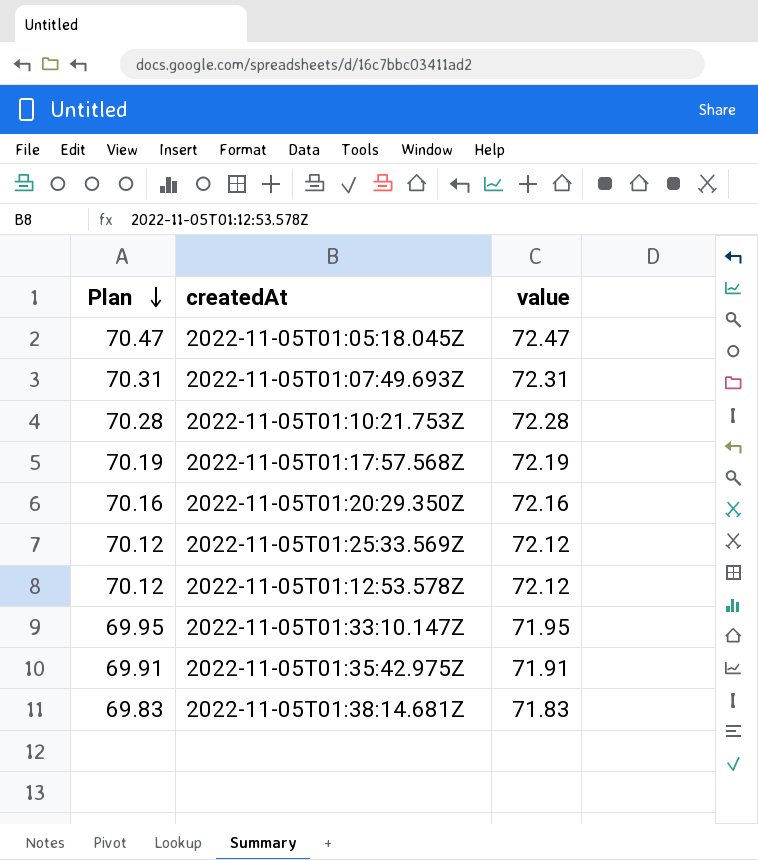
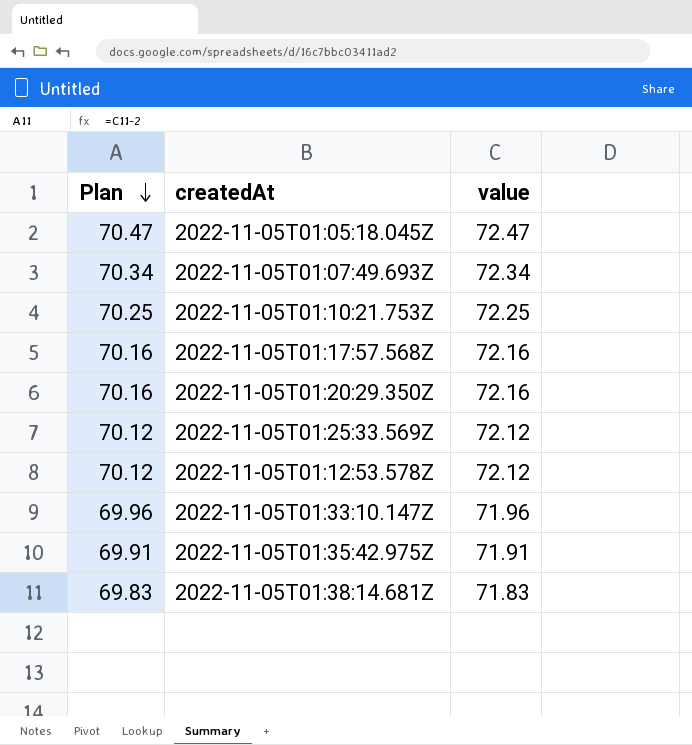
2022-11-05T01:07:49.693Z | Plan: 70.31 -> 70.34
2022-11-05T01:07:49.693Z | value: 72.31 -> 72.34
2022-11-05T01:10:21.753Z | Plan: 70.28 -> 70.25
2022-11-05T01:10:21.753Z | value: 72.28 -> 72.25
2022-11-05T01:17:57.568Z | Plan: 70.19 -> 70.16
2022-11-05T01:17:57.568Z | value: 72.19 -> 72.16
2022-11-05T01:33:10.147Z | Plan: 69.95 -> 69.96
2022-11-05T01:33:10.147Z | value: 71.95 -> 71.96

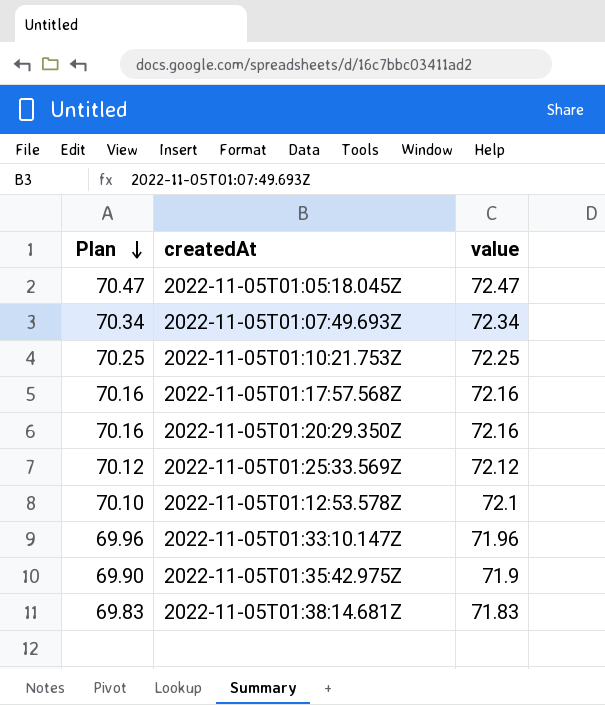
2022-11-05T01:12:53.578Z | Plan: 70.12 -> 70.10
2022-11-05T01:12:53.578Z | value: 72.12 -> 72.1
2022-11-05T01:35:42.975Z | Plan: 69.91 -> 69.90
2022-11-05T01:35:42.975Z | value: 71.91 -> 71.9

